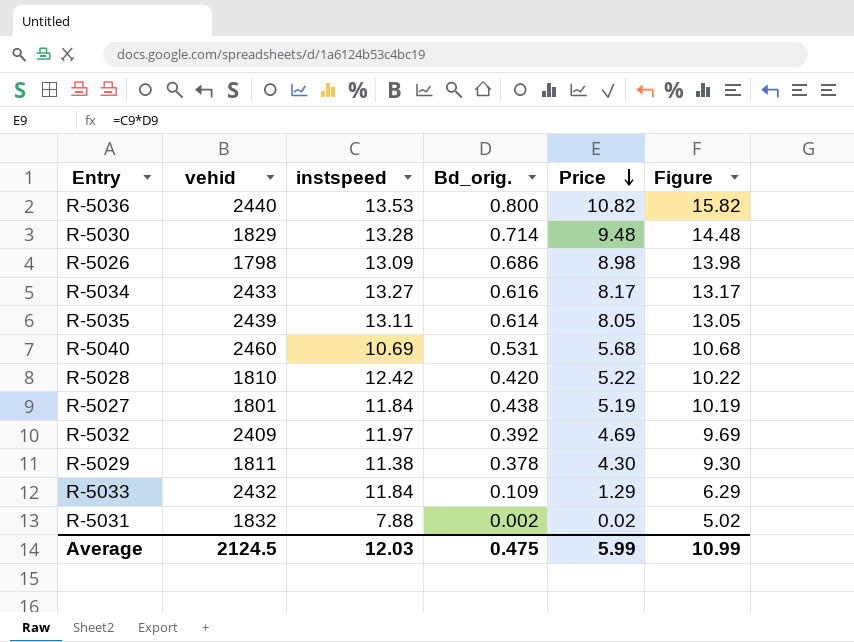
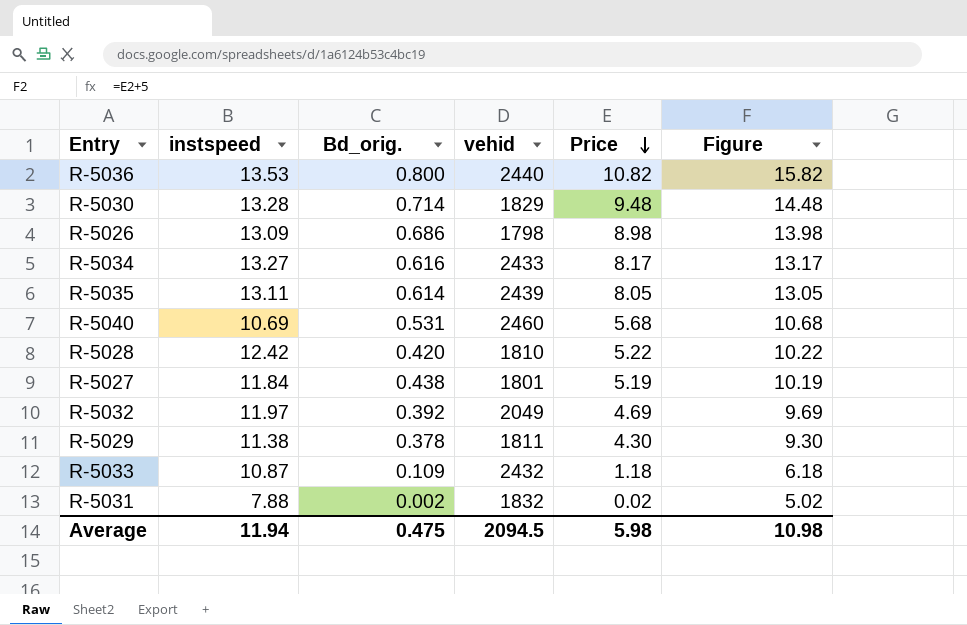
column vehid | position: 2 -> 4
R-5032 | vehid: 2409 -> 2049
R-5033 | instspeed: 11.84 -> 10.87
R-5033 | Price: 1.29 -> 1.18
R-5033 | Figure: 6.29 -> 6.18
Average | instspeed: 12.03 -> 11.94
Average | vehid: 2124.5 -> 2094.5
Average | Price: 5.99 -> 5.98
Average | Figure: 10.99 -> 10.98

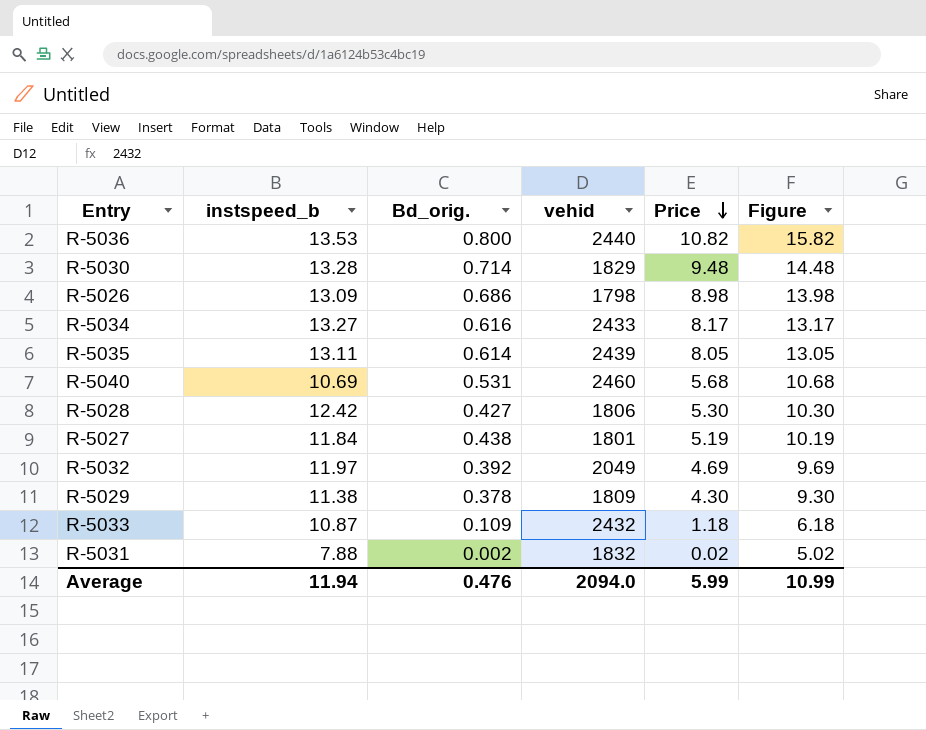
column name: instspeed -> instspeed_b
R-5028 | Bd_orig.: 0.420 -> 0.427
R-5028 | vehid: 1810 -> 1806
R-5028 | Price: 5.22 -> 5.30
R-5028 | Figure: 10.22 -> 10.30
R-5029 | vehid: 1811 -> 1809
Average | Bd_orig.: 0.475 -> 0.476
Average | vehid: 2094.5 -> 2094.0
Average | Price: 5.98 -> 5.99
Average | Figure: 10.98 -> 10.99

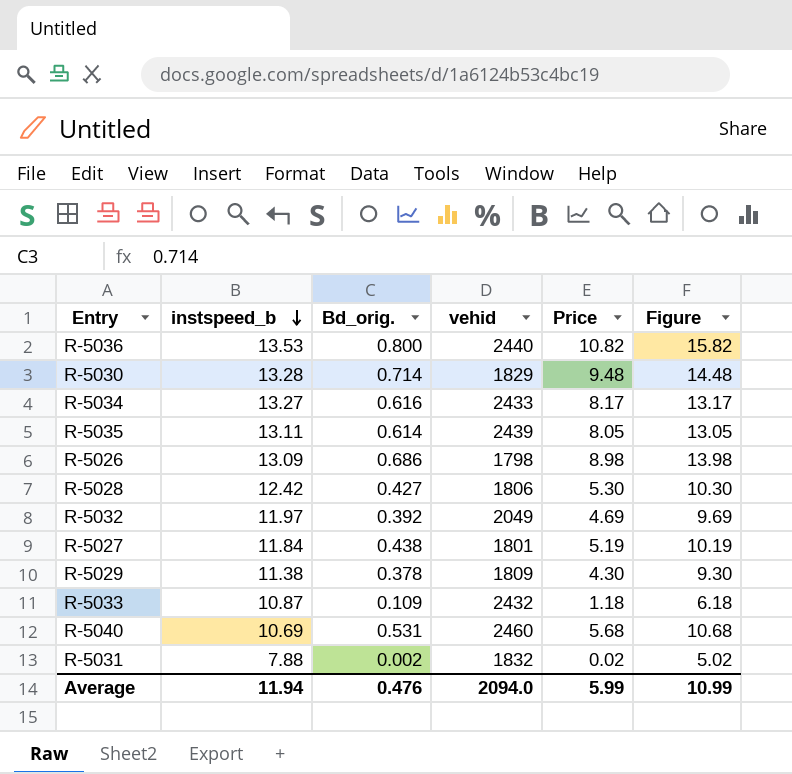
row order: Price descending -> instspeed_b descending

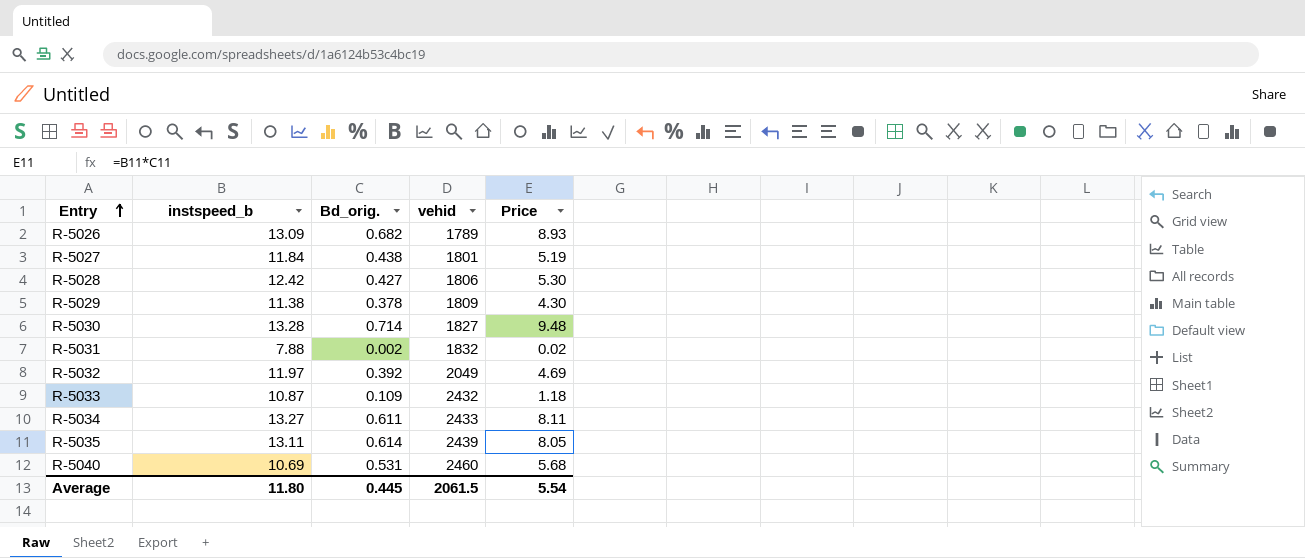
row order: instspeed_b descending -> Entry ascending
column Figure | formula: [Price] + 5 -> none
row R-5036: 13.53 | 0.800 | 2440 | 10.82 | 15.82 -> none
R-5026 | Bd_orig.: 0.686 -> 0.682
R-5026 | vehid: 1798 -> 1789
R-5026 | Price: 8.98 -> 8.93
R-5030 | vehid: 1829 -> 1827
R-5034 | Bd_orig.: 0.616 -> 0.611
R-5034 | Price: 8.17 -> 8.11
Average | instspeed_b: 11.94 -> 11.80
Average | Bd_orig.: 0.476 -> 0.445
Average | vehid: 2094.0 -> 2061.5
Average | Price: 5.99 -> 5.54

